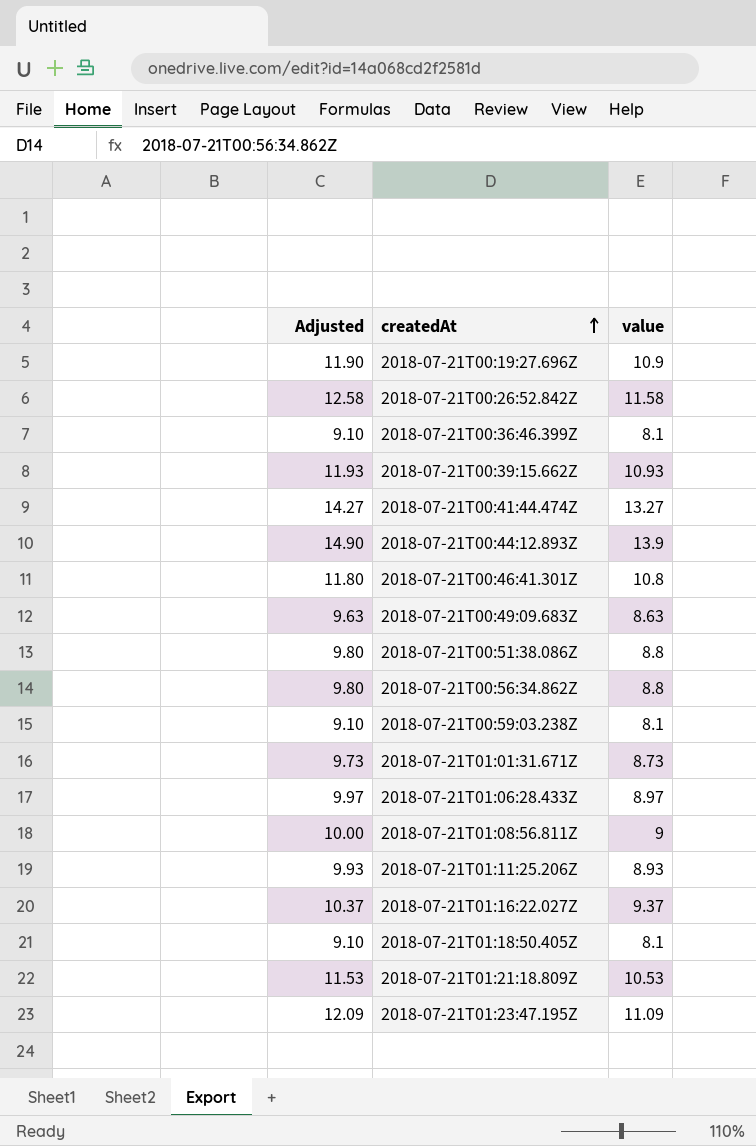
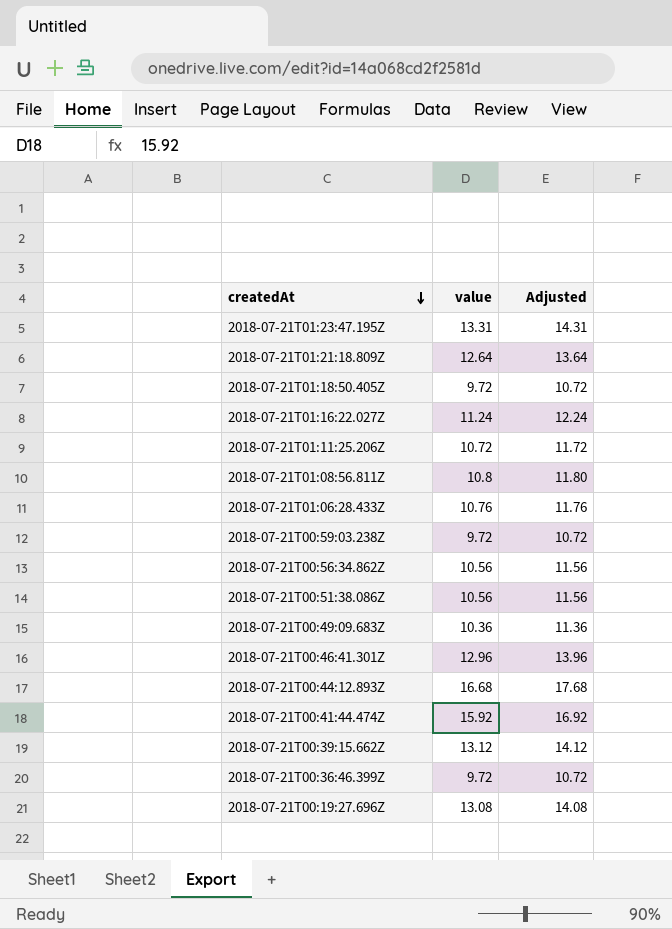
row order: createdAt ascending -> createdAt descending
column Adjusted | position: 1 -> 3
row 2018-07-21T00:26:52.842Z: 12.58 | 11.58 -> none
row 2018-07-21T01:01:31.671Z: 9.73 | 8.73 -> none
2018-07-21T01:23:47.195Z | value: 11.09 -> 13.31
2018-07-21T01:23:47.195Z | Adjusted: 12.09 -> 14.31
2018-07-21T01:21:18.809Z | value: 10.53 -> 12.64
2018-07-21T01:21:18.809Z | Adjusted: 11.53 -> 13.64
2018-07-21T01:18:50.405Z | value: 8.1 -> 9.72
2018-07-21T01:18:50.405Z | Adjusted: 9.10 -> 10.72
2018-07-21T01:16:22.027Z | value: 9.37 -> 11.24
2018-07-21T01:16:22.027Z | Adjusted: 10.37 -> 12.24
2018-07-21T01:11:25.206Z | value: 8.93 -> 10.72
2018-07-21T01:11:25.206Z | Adjusted: 9.93 -> 11.72
2018-07-21T01:08:56.811Z | value: 9 -> 10.8
2018-07-21T01:08:56.811Z | Adjusted: 10.00 -> 11.80
2018-07-21T01:06:28.433Z | value: 8.97 -> 10.76
2018-07-21T01:06:28.433Z | Adjusted: 9.97 -> 11.76
2018-07-21T00:59:03.238Z | value: 8.1 -> 9.72
2018-07-21T00:59:03.238Z | Adjusted: 9.10 -> 10.72
2018-07-21T00:56:34.862Z | value: 8.8 -> 10.56
2018-07-21T00:56:34.862Z | Adjusted: 9.80 -> 11.56
2018-07-21T00:51:38.086Z | value: 8.8 -> 10.56
2018-07-21T00:51:38.086Z | Adjusted: 9.80 -> 11.56
2018-07-21T00:49:09.683Z | value: 8.63 -> 10.36
2018-07-21T00:49:09.683Z | Adjusted: 9.63 -> 11.36
2018-07-21T00:46:41.301Z | value: 10.8 -> 12.96
2018-07-21T00:46:41.301Z | Adjusted: 11.80 -> 13.96
2018-07-21T00:44:12.893Z | value: 13.9 -> 16.68
2018-07-21T00:44:12.893Z | Adjusted: 14.90 -> 17.68
2018-07-21T00:41:44.474Z | value: 13.27 -> 15.92
2018-07-21T00:41:44.474Z | Adjusted: 14.27 -> 16.92
2018-07-21T00:39:15.662Z | value: 10.93 -> 13.12
2018-07-21T00:39:15.662Z | Adjusted: 11.93 -> 14.12
2018-07-21T00:36:46.399Z | value: 8.1 -> 9.72
2018-07-21T00:36:46.399Z | Adjusted: 9.10 -> 10.72
2018-07-21T00:19:27.696Z | value: 10.9 -> 13.08
2018-07-21T00:19:27.696Z | Adjusted: 11.90 -> 14.08

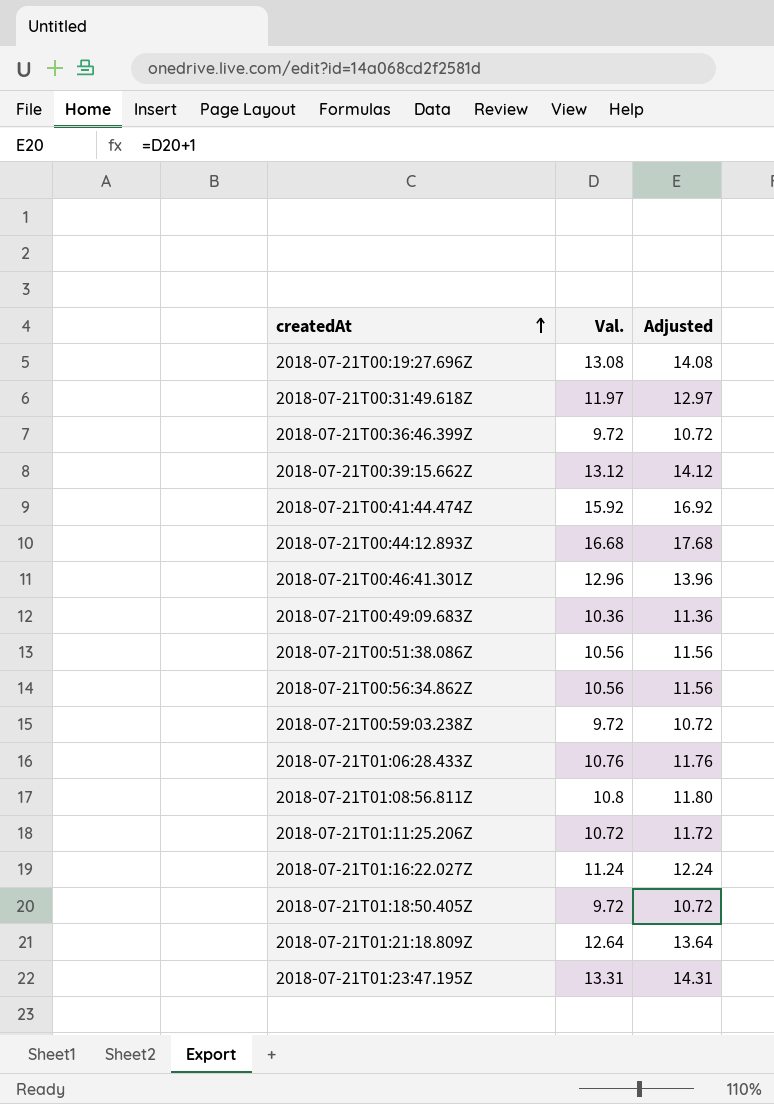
row order: createdAt descending -> createdAt ascending
column name: value -> Val.
row 2018-07-21T00:31:49.618Z: none -> 11.97 | 12.97

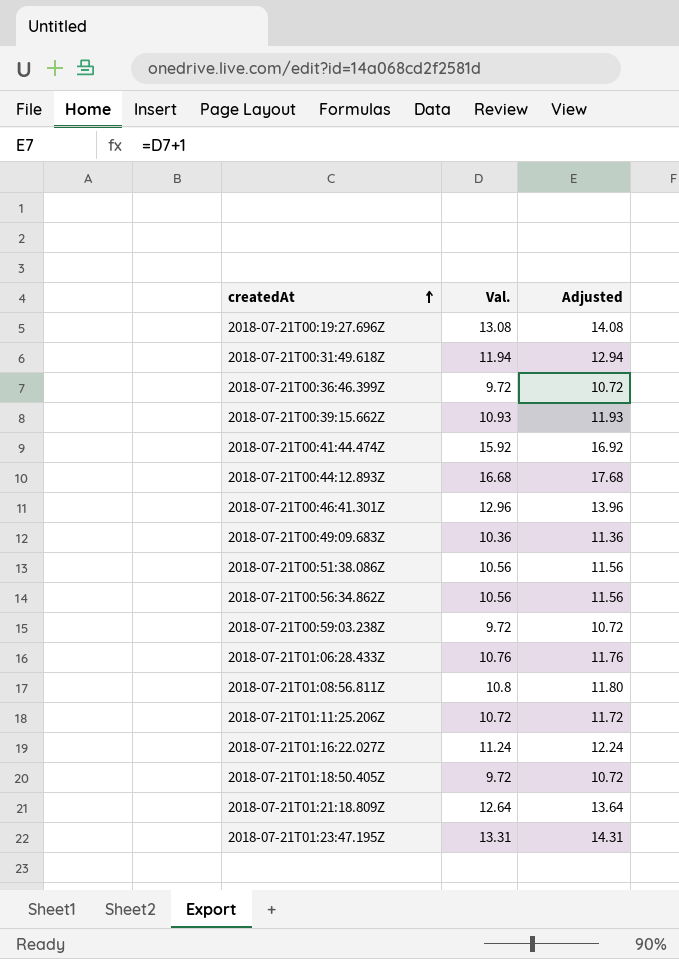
2018-07-21T00:31:49.618Z | Val.: 11.97 -> 11.94
2018-07-21T00:31:49.618Z | Adjusted: 12.97 -> 12.94
2018-07-21T00:39:15.662Z | Val.: 13.12 -> 10.93
2018-07-21T00:39:15.662Z | Adjusted: 14.12 -> 11.93

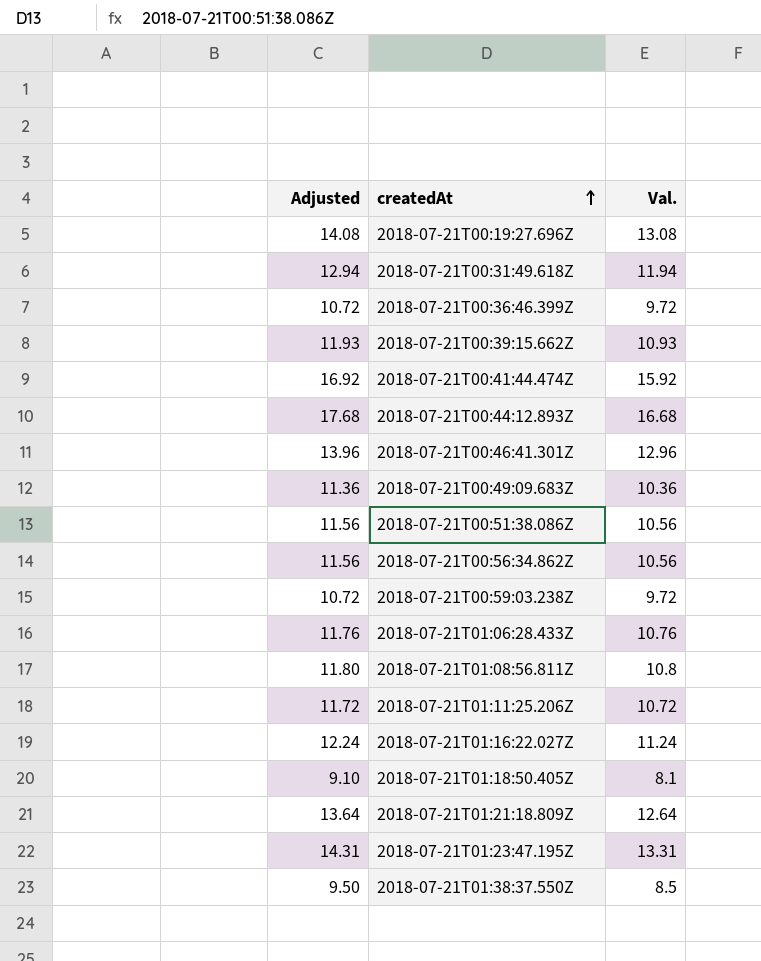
column Adjusted | position: 3 -> 1
2018-07-21T01:18:50.405Z | Adjusted: 10.72 -> 9.10
2018-07-21T01:18:50.405Z | Val.: 9.72 -> 8.1
row 2018-07-21T01:38:37.550Z: none -> 9.50 | 8.5

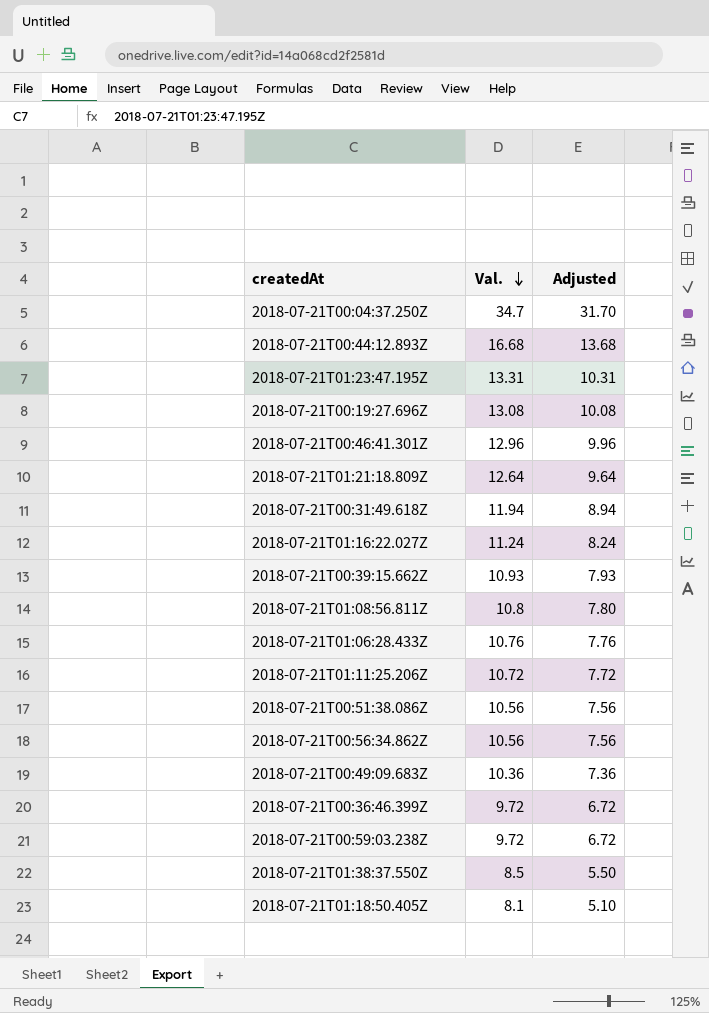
row order: createdAt ascending -> Val. descending
column Adjusted | formula: [Val.] + 1 -> [Val.] - 3
column Adjusted | position: 1 -> 3
row 2018-07-21T00:41:44.474Z: 16.92 | 15.92 -> none
row 2018-07-21T00:04:37.250Z: none -> 34.7 | 31.70

